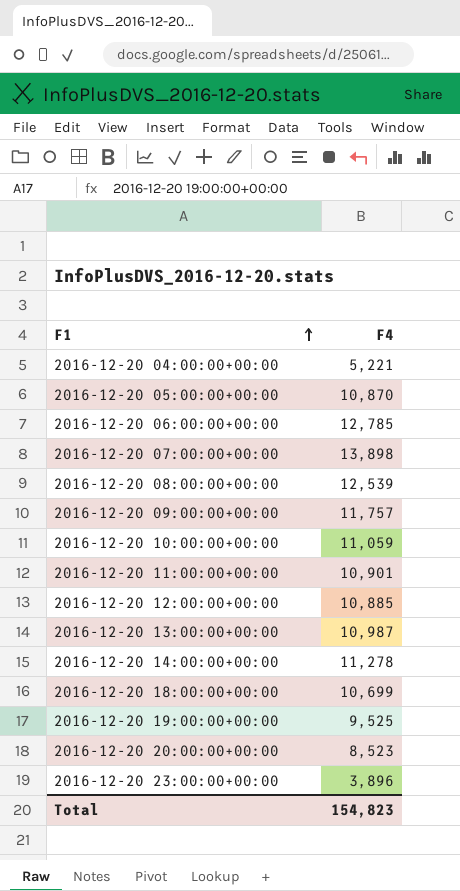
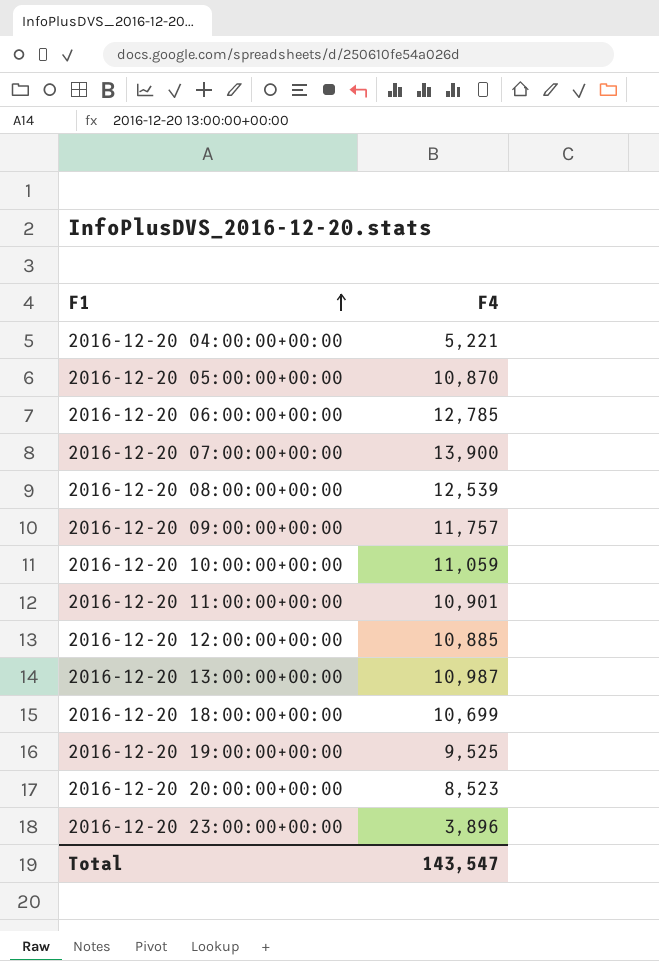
row 2016-12-20 14:00:00+00:00: 11,278 -> none
2016-12-20 07:00:00+00:00 | F4: 13,898 -> 13,900
Total | F4: 154,823 -> 143,547

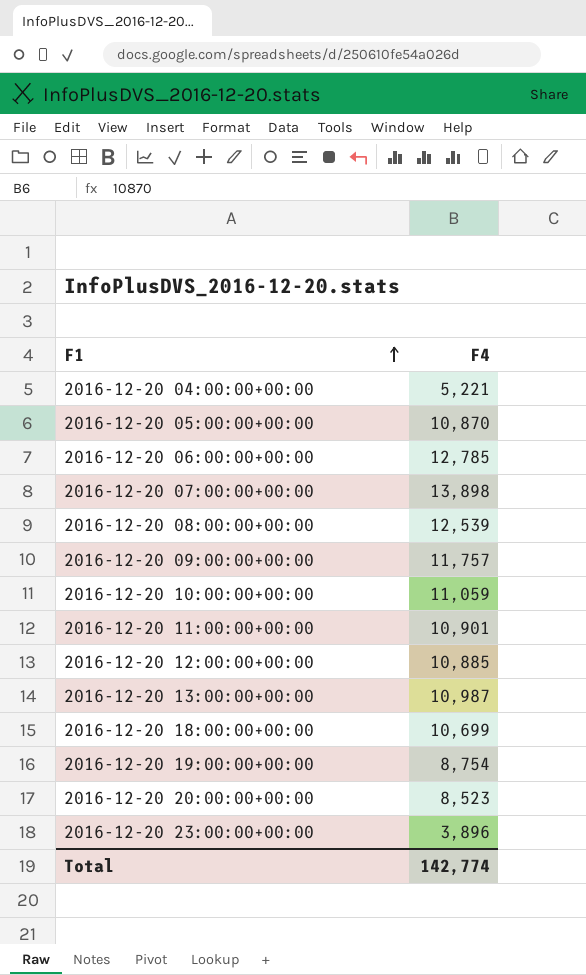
2016-12-20 07:00:00+00:00 | F4: 13,900 -> 13,898
2016-12-20 19:00:00+00:00 | F4: 9,525 -> 8,754
Total | F4: 143,547 -> 142,774

